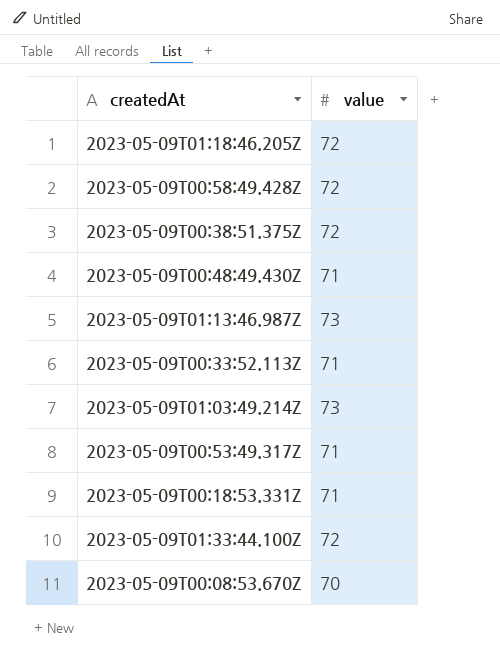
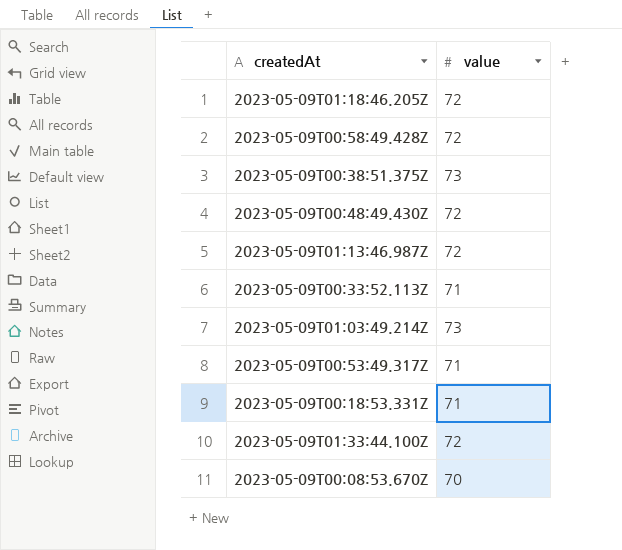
2023-05-09T00:38:51.375Z | value: 72 -> 73
2023-05-09T00:48:49.430Z | value: 71 -> 72
2023-05-09T01:13:46.987Z | value: 73 -> 72

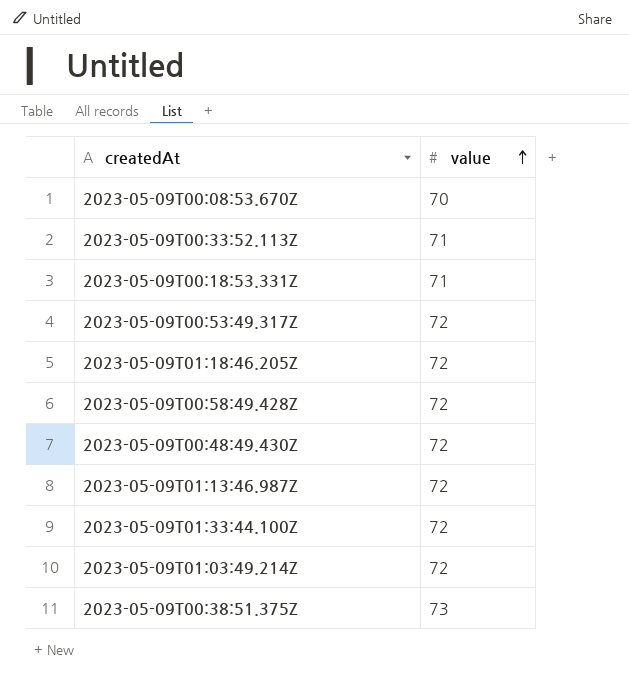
row order: none -> value ascending
2023-05-09T00:53:49.317Z | value: 71 -> 72
2023-05-09T01:03:49.214Z | value: 73 -> 72

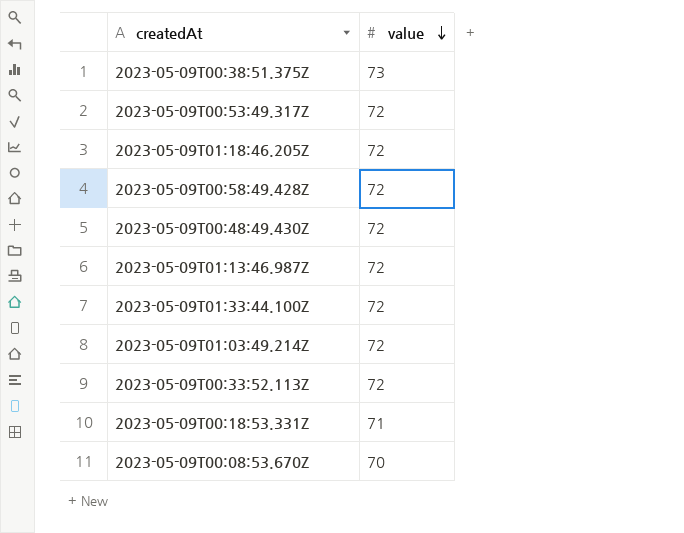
row order: value ascending -> value descending
2023-05-09T00:33:52.113Z | value: 71 -> 72

